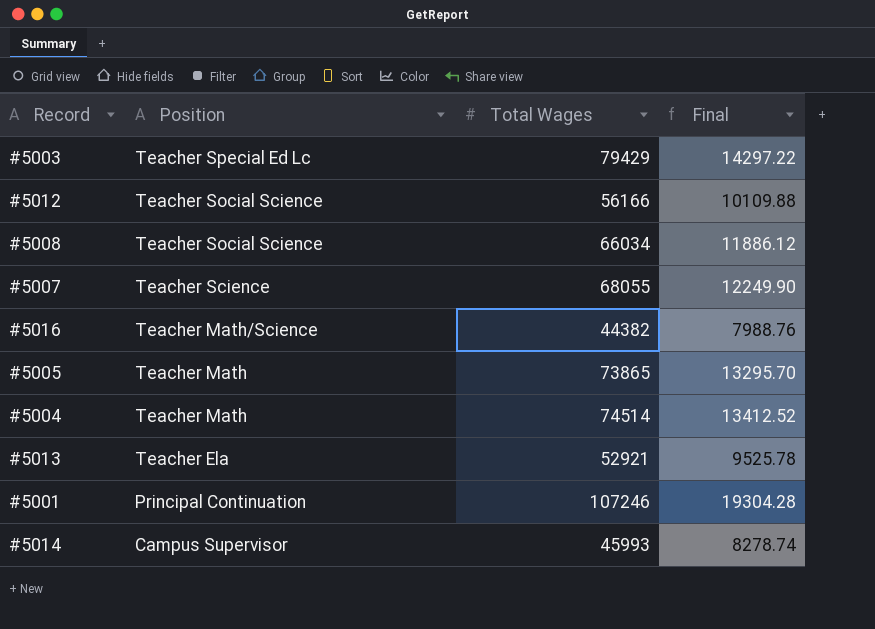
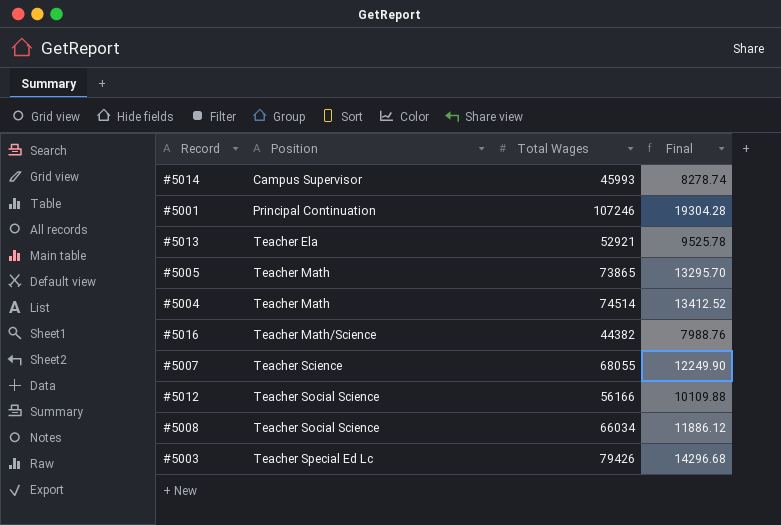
row order: Position descending -> Position ascending
#5003 | Total Wages: 79429 -> 79426
#5003 | Final: 14297.22 -> 14296.68

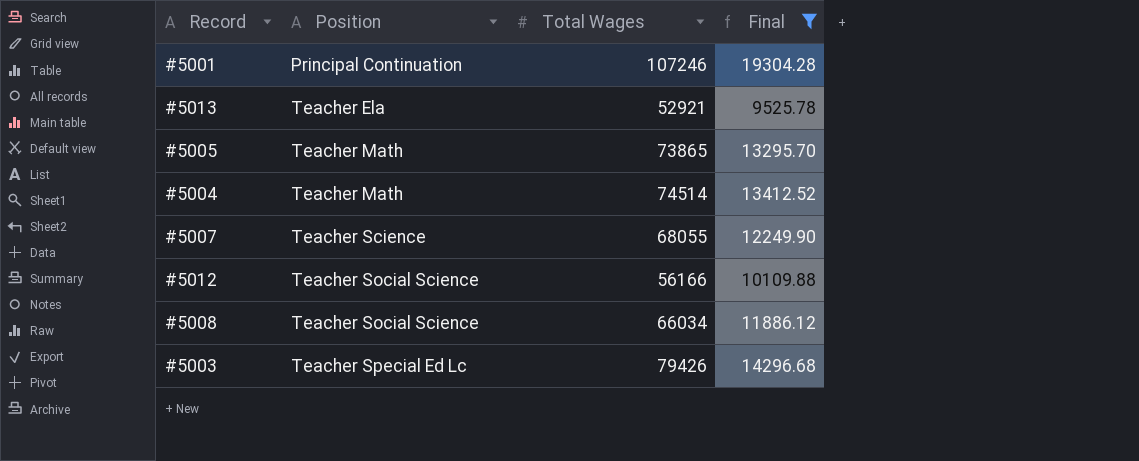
filter: none -> Final >= 9525.78

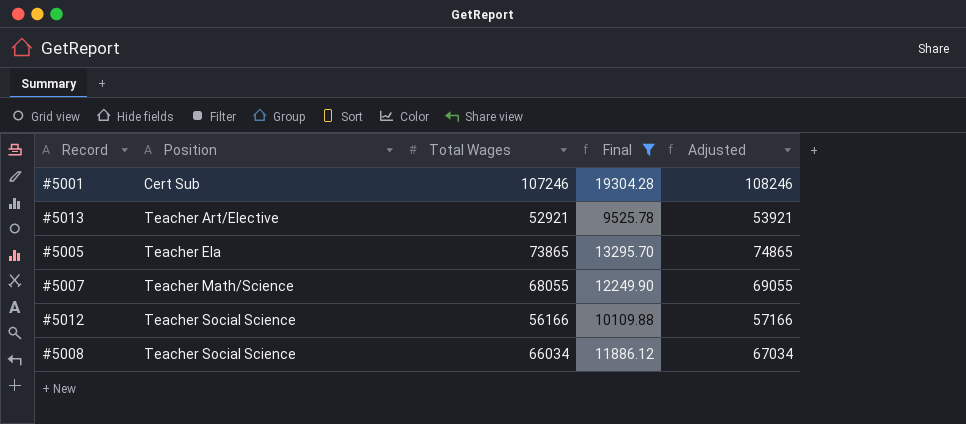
column Adjusted | formula: none -> [Total Wages] + 1000
row #5004: Teacher Math | 74514 | 13412.52 -> none
row #5003: Teacher Special Ed Lc | 79426 | 14296.68 -> none
#5001 | Position: Principal Continuation -> Cert Sub
#5013 | Position: Teacher Ela -> Teacher Art/Elective
#5005 | Position: Teacher Math -> Teacher Ela
#5007 | Position: Teacher Science -> Teacher Math/Science

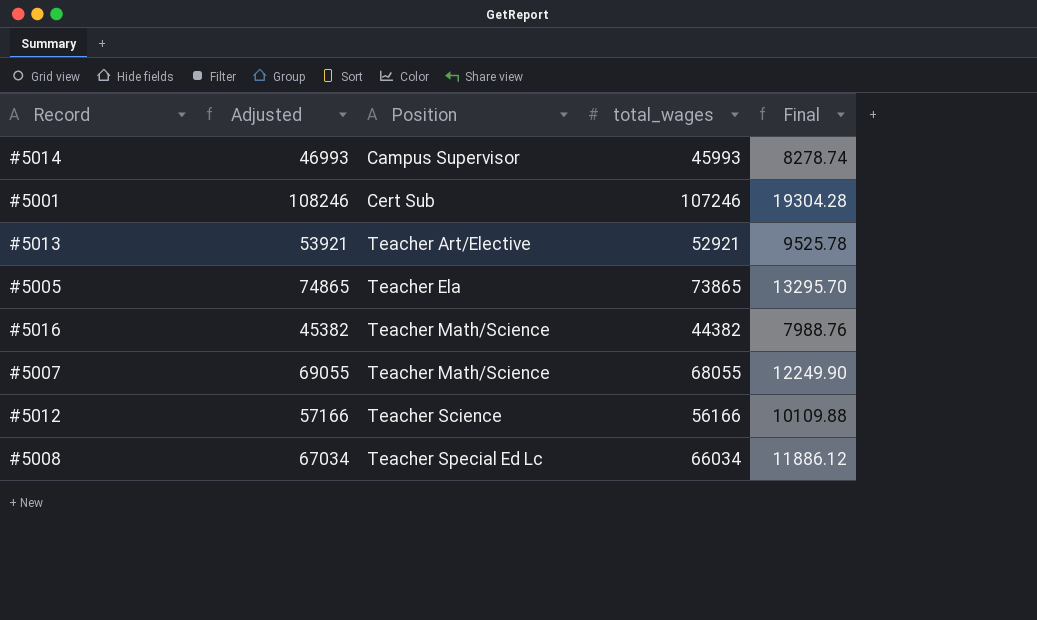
filter: Final >= 9525.78 -> none
column Adjusted | position: 5 -> 2
column name: Total Wages -> total_wages
#5012 | Position: Teacher Social Science -> Teacher Science
#5008 | Position: Teacher Social Science -> Teacher Special Ed Lc

